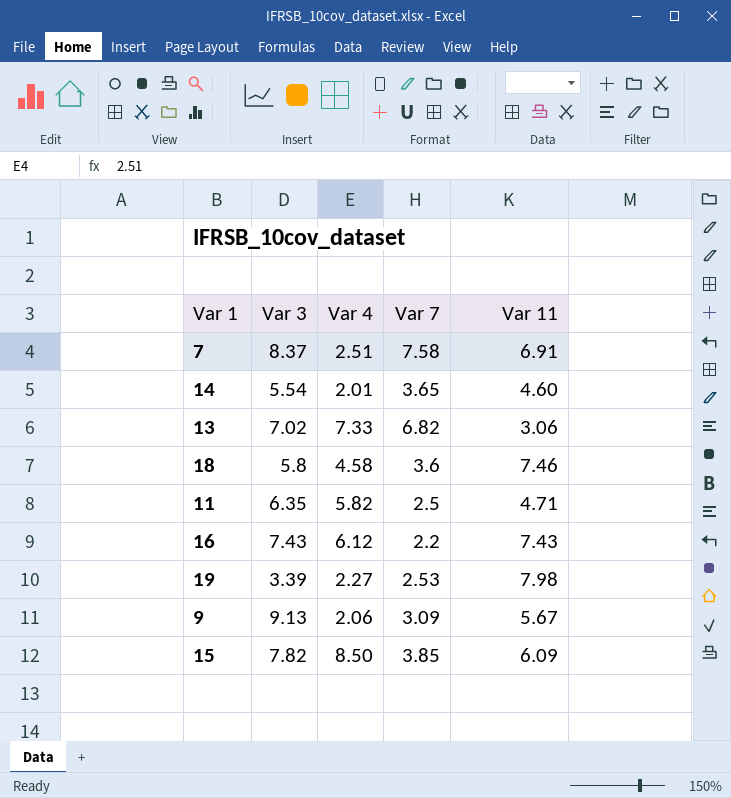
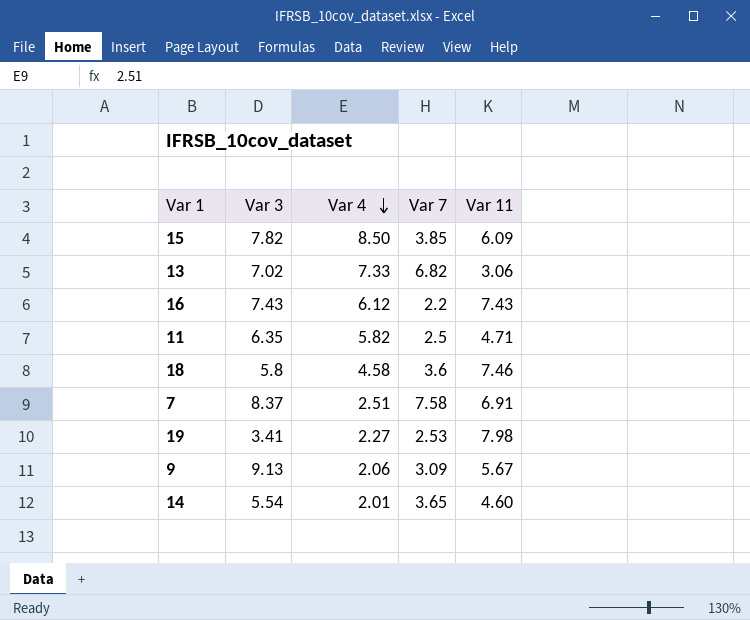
row order: none -> Var 4 descending
19 | Var 3: 3.39 -> 3.41

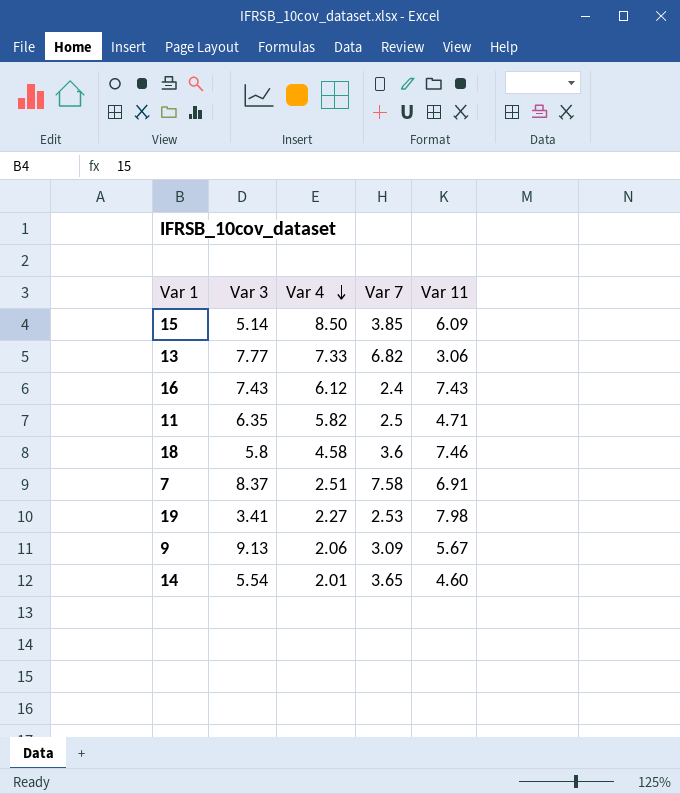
15 | Var 3: 7.82 -> 5.14
13 | Var 3: 7.02 -> 7.77
16 | Var 7: 2.2 -> 2.4

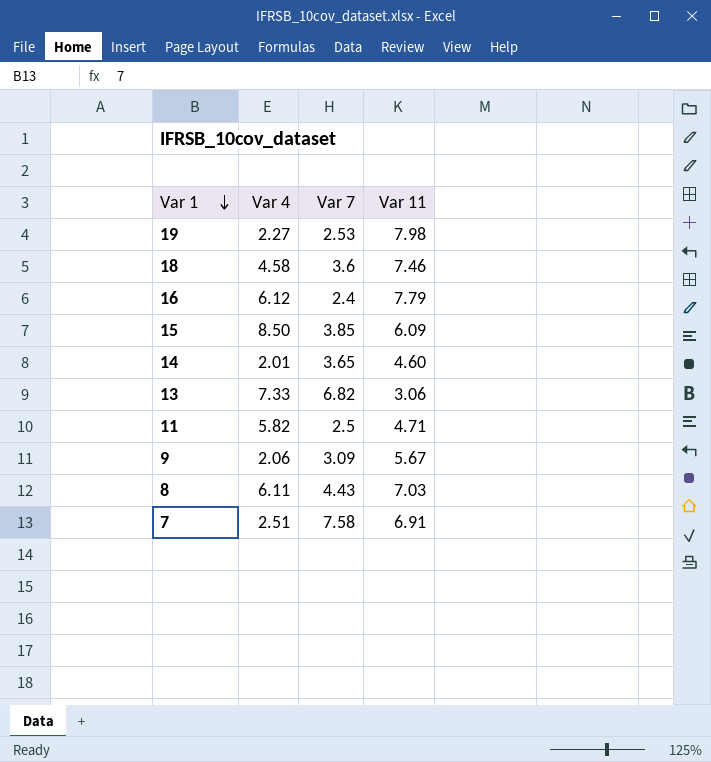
row order: Var 4 descending -> Var 1 descending
column Var 3 | position: 2 -> none
16 | Var 11: 7.43 -> 7.79
row 8: none -> 6.11 | 4.43 | 7.03

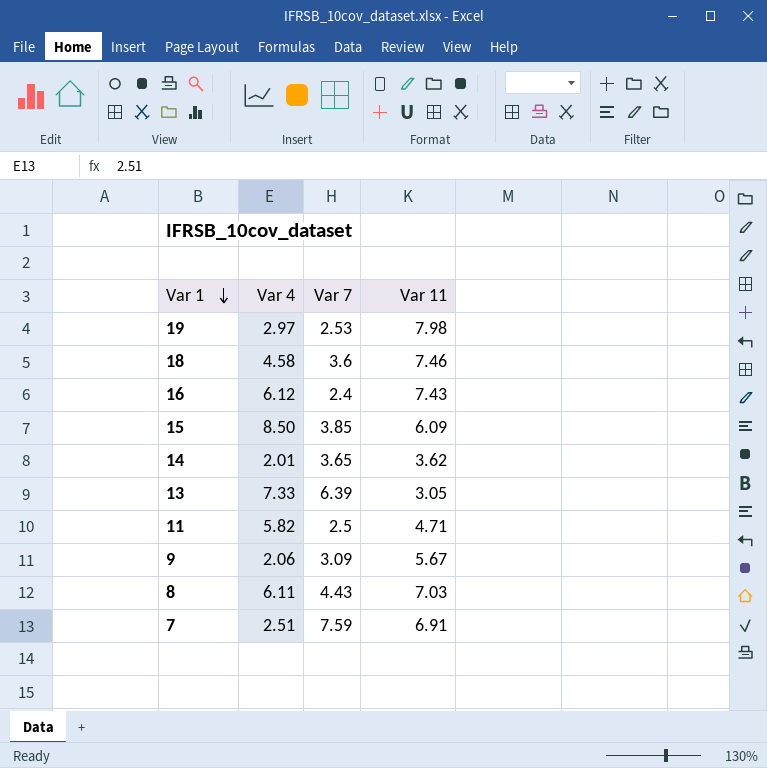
19 | Var 4: 2.27 -> 2.97
16 | Var 11: 7.79 -> 7.43
14 | Var 11: 4.60 -> 3.62
13 | Var 7: 6.82 -> 6.39
13 | Var 11: 3.06 -> 3.05
7 | Var 7: 7.58 -> 7.59

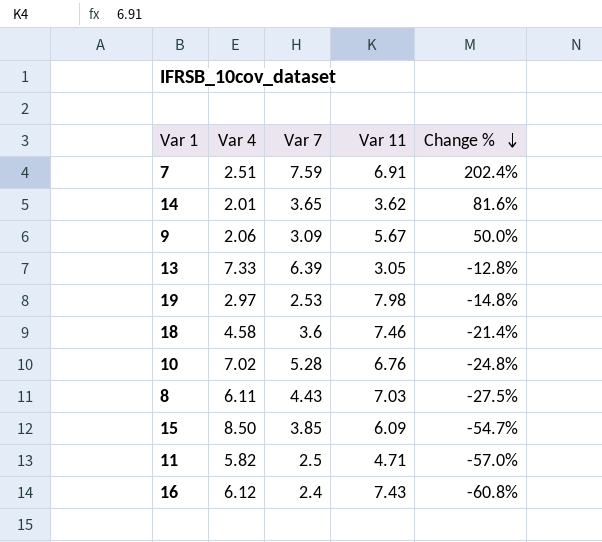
row order: Var 1 descending -> Change % descending
column Change % | formula: none -> ([Var 7] - [Var 4]) / [Var 4]
row 10: none -> 7.02 | 5.28 | 6.76 | -24.8%

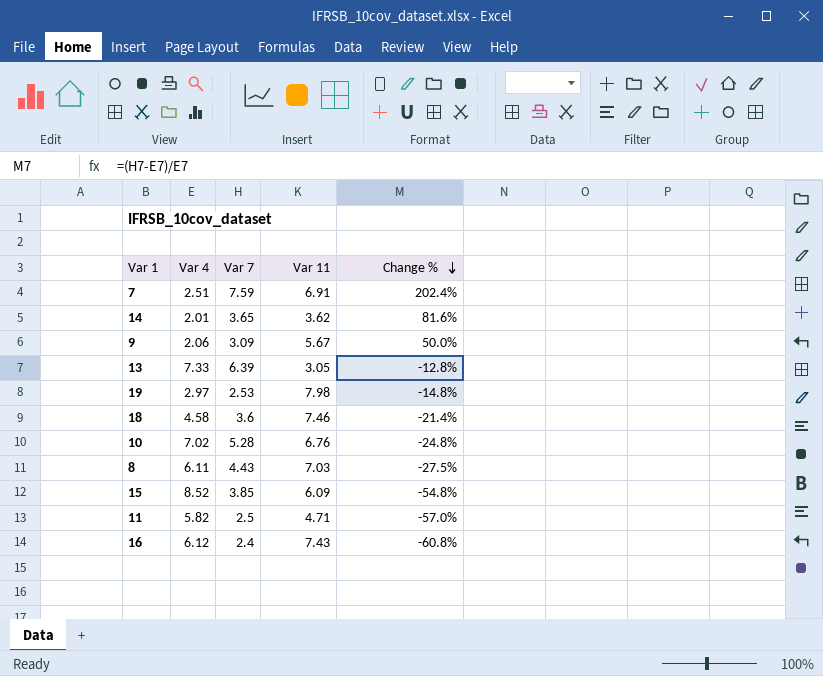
15 | Var 4: 8.50 -> 8.52
15 | Change %: -54.7% -> -54.8%

